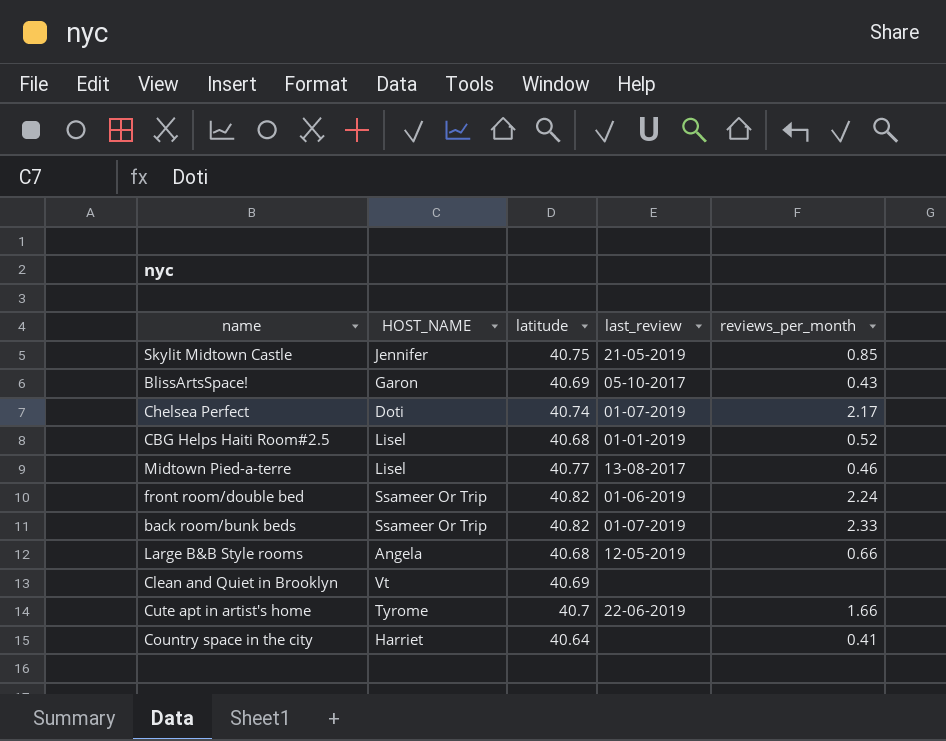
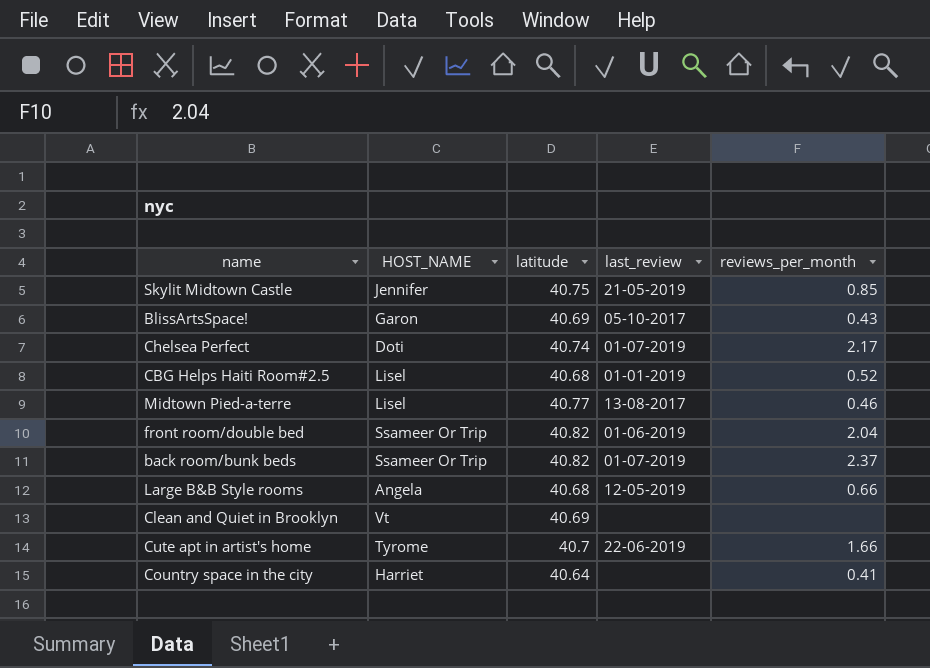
front room/double bed | reviews_per_month: 2.24 -> 2.04
back room/bunk beds | reviews_per_month: 2.33 -> 2.37

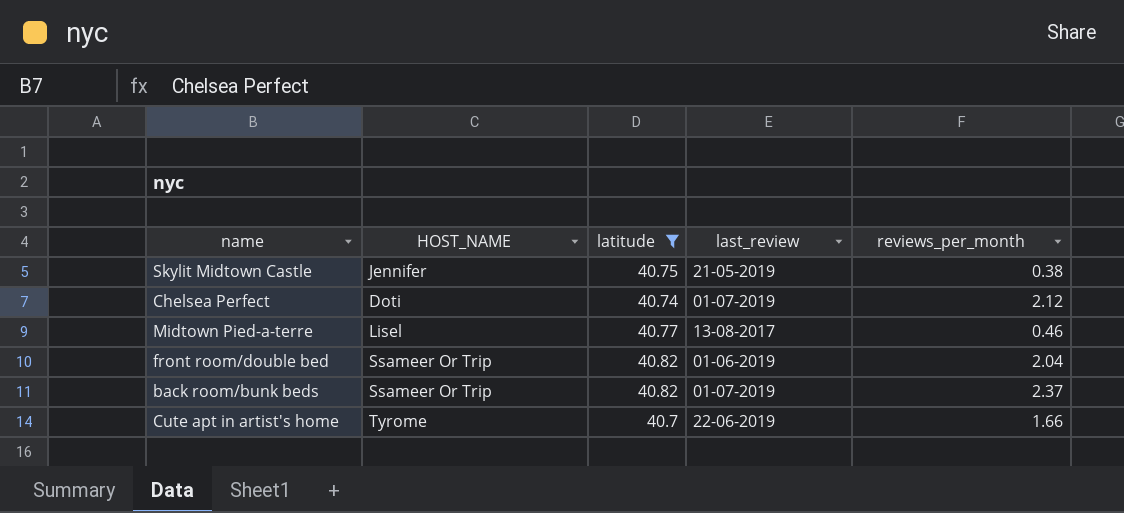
filter: none -> latitude >= 40.7
Skylit Midtown Castle | reviews_per_month: 0.85 -> 0.38
Chelsea Perfect | reviews_per_month: 2.17 -> 2.12

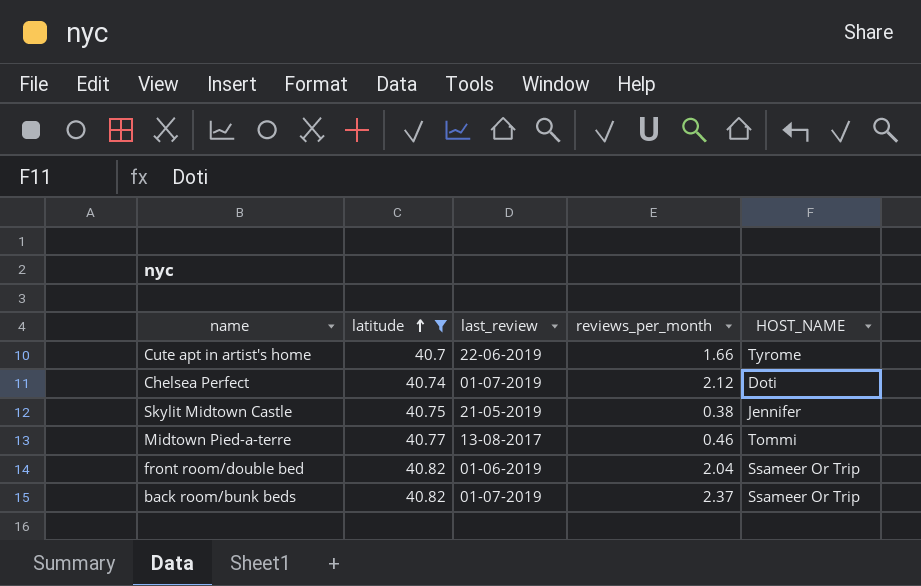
row order: none -> latitude ascending
column HOST_NAME | position: 2 -> 5
Midtown Pied-a-terre | HOST_NAME: Lisel -> Tommi

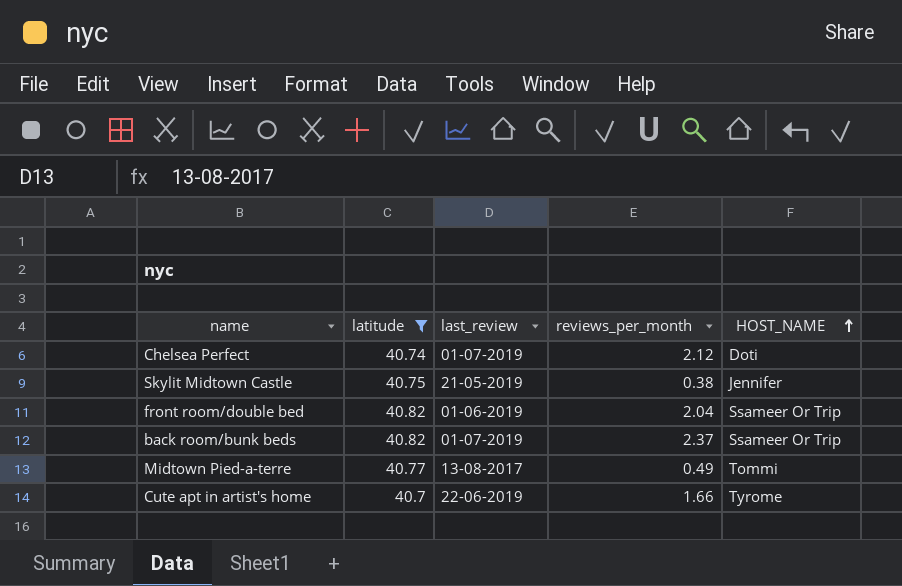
row order: latitude ascending -> HOST_NAME ascending
Midtown Pied-a-terre | reviews_per_month: 0.46 -> 0.49

